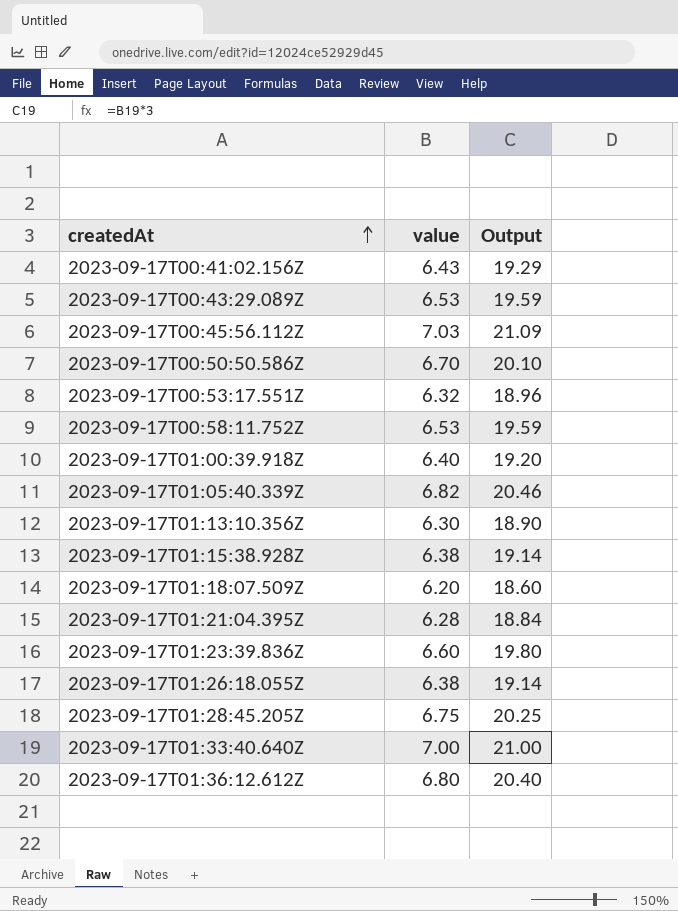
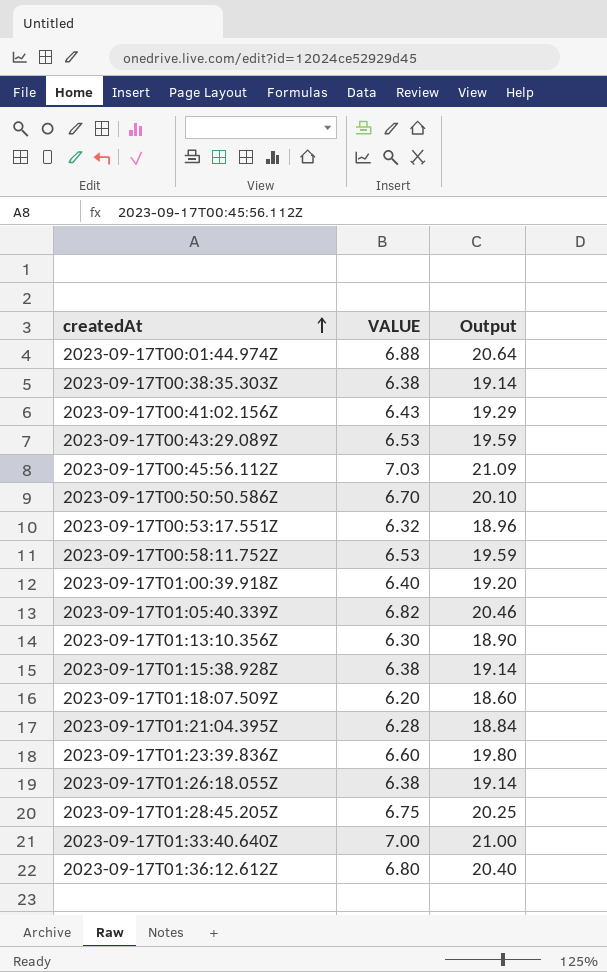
column name: value -> VALUE
row 2023-09-17T00:01:44.974Z: none -> 6.88 | 20.64
row 2023-09-17T00:38:35.303Z: none -> 6.38 | 19.14

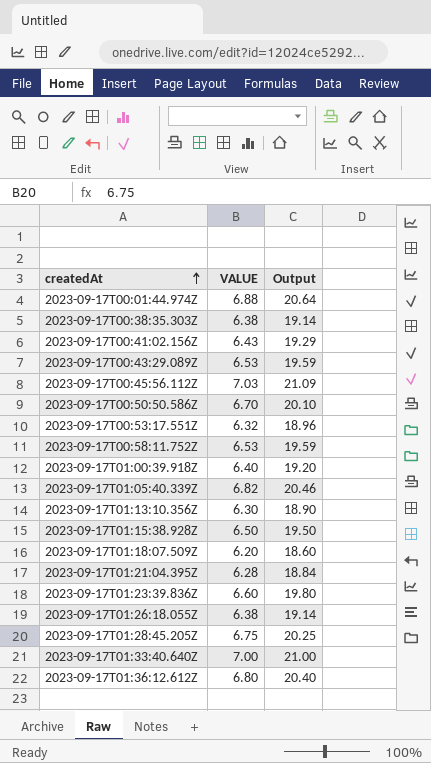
2023-09-17T01:15:38.928Z | VALUE: 6.38 -> 6.50
2023-09-17T01:15:38.928Z | Output: 19.14 -> 19.50

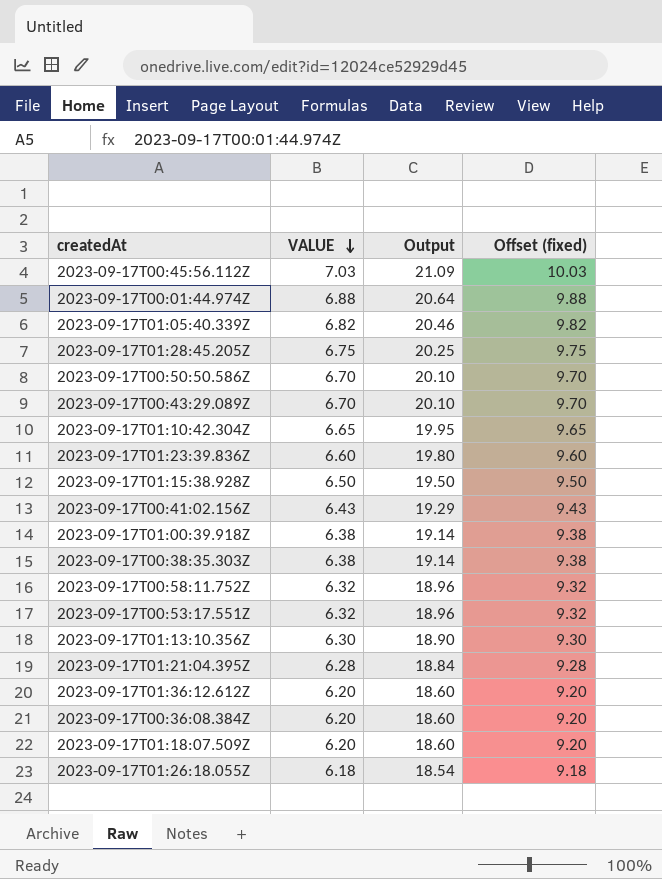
row order: createdAt ascending -> VALUE descending
column Offset (fixed) | formula: none -> [VALUE] + 3
row 2023-09-17T01:33:40.640Z: 7.00 | 21.00 -> none
2023-09-17T00:43:29.089Z | VALUE: 6.53 -> 6.70
2023-09-17T00:43:29.089Z | Output: 19.59 -> 20.10
row 2023-09-17T01:10:42.304Z: none -> 6.65 | 19.95 | 9.65
2023-09-17T01:00:39.918Z | VALUE: 6.40 -> 6.38
2023-09-17T01:00:39.918Z | Output: 19.20 -> 19.14
2023-09-17T00:58:11.752Z | VALUE: 6.53 -> 6.32
2023-09-17T00:58:11.752Z | Output: 19.59 -> 18.96
2023-09-17T01:36:12.612Z | VALUE: 6.80 -> 6.20
2023-09-17T01:36:12.612Z | Output: 20.40 -> 18.60
row 2023-09-17T00:36:08.384Z: none -> 6.20 | 18.60 | 9.20
2023-09-17T01:26:18.055Z | VALUE: 6.38 -> 6.18
2023-09-17T01:26:18.055Z | Output: 19.14 -> 18.54

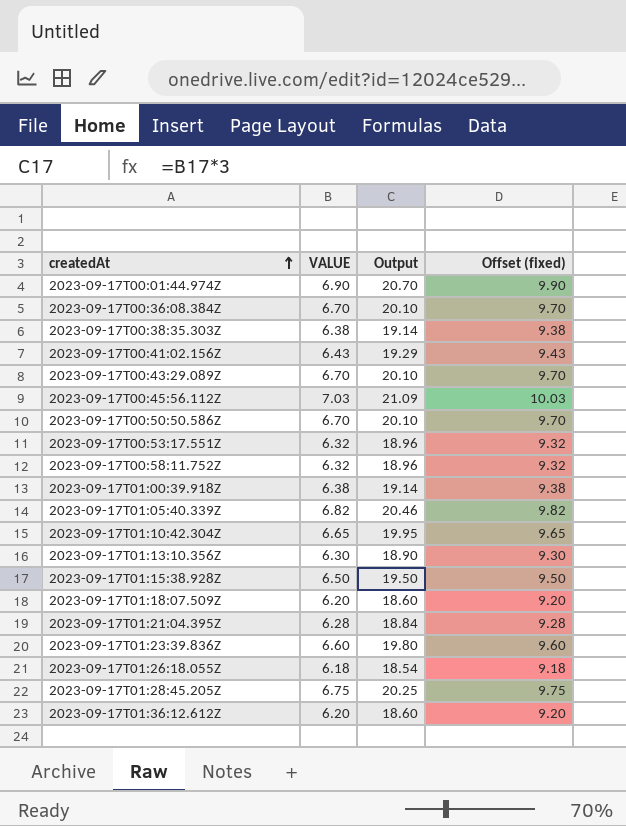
row order: VALUE descending -> createdAt ascending
2023-09-17T00:01:44.974Z | VALUE: 6.88 -> 6.90
2023-09-17T00:01:44.974Z | Output: 20.64 -> 20.70
2023-09-17T00:01:44.974Z | Offset (fixed): 9.88 -> 9.90
2023-09-17T00:36:08.384Z | VALUE: 6.20 -> 6.70
2023-09-17T00:36:08.384Z | Output: 18.60 -> 20.10
2023-09-17T00:36:08.384Z | Offset (fixed): 9.20 -> 9.70

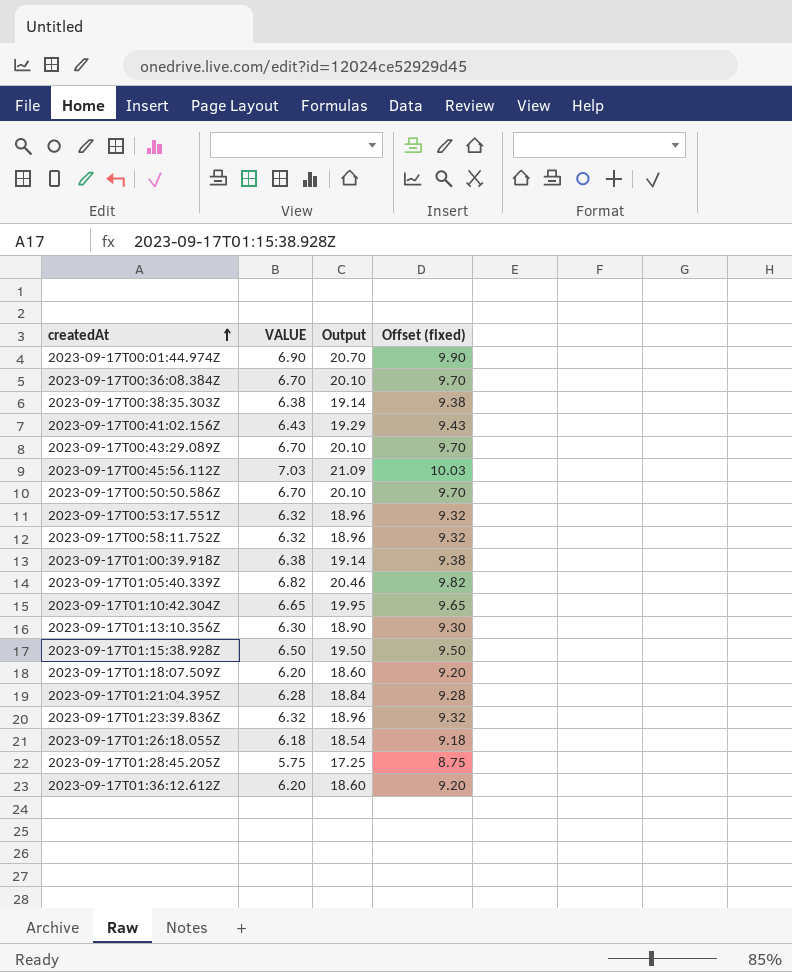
2023-09-17T01:23:39.836Z | VALUE: 6.60 -> 6.32
2023-09-17T01:23:39.836Z | Output: 19.80 -> 18.96
2023-09-17T01:23:39.836Z | Offset (fixed): 9.60 -> 9.32
2023-09-17T01:28:45.205Z | VALUE: 6.75 -> 5.75
2023-09-17T01:28:45.205Z | Output: 20.25 -> 17.25
2023-09-17T01:28:45.205Z | Offset (fixed): 9.75 -> 8.75

